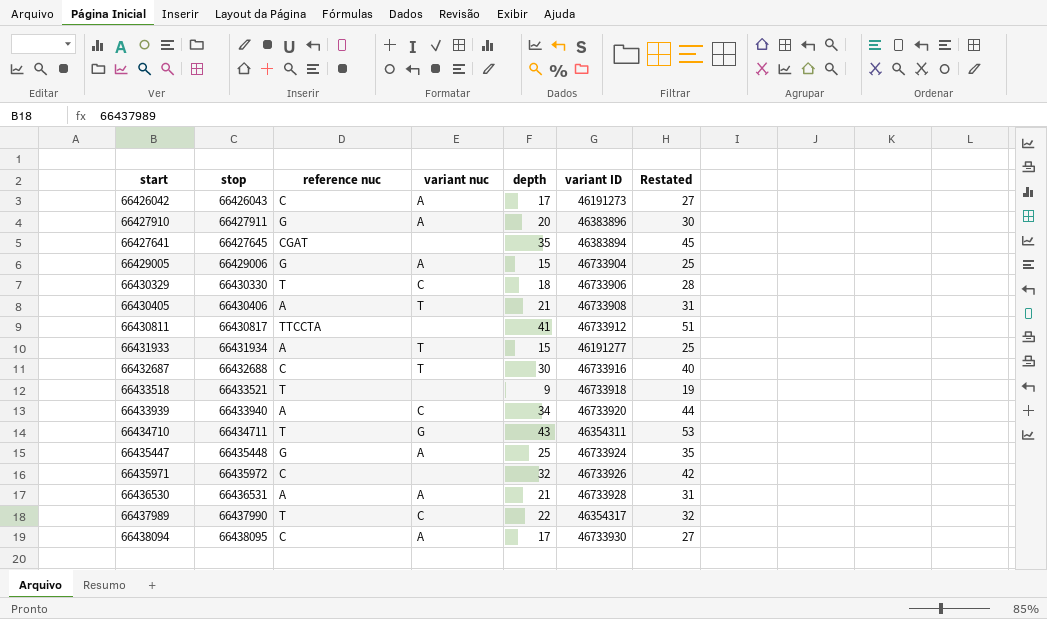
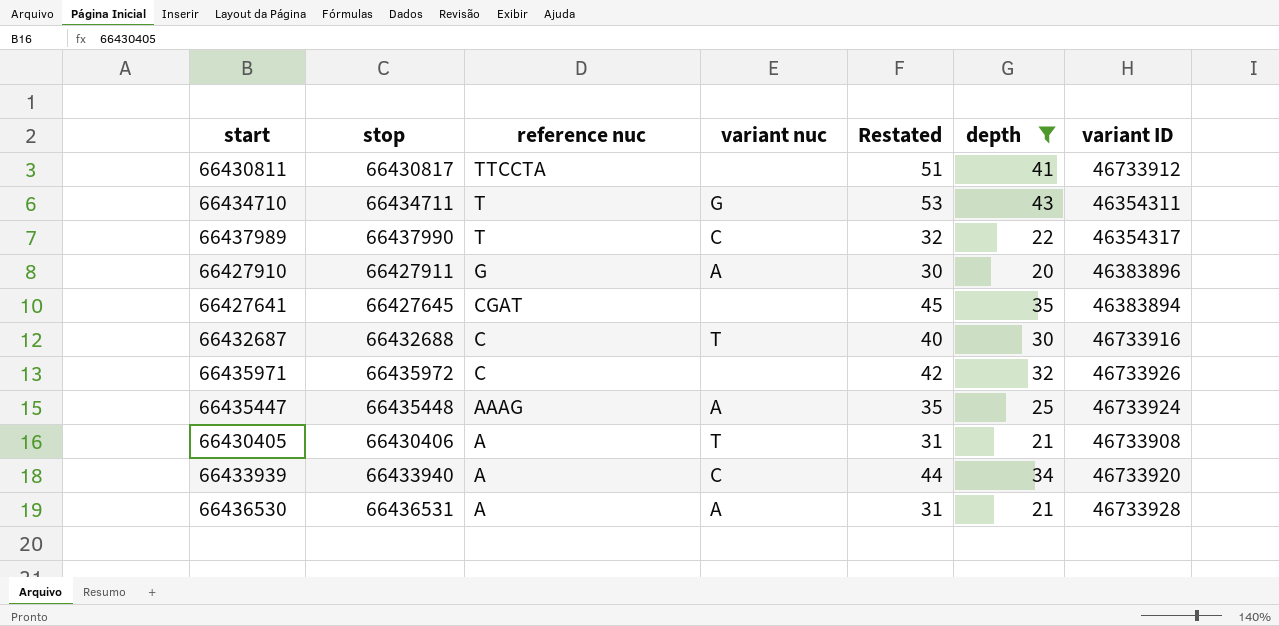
filter: none -> depth >= 20
row order: none -> reference nuc descending
column Restated | position: 7 -> 5
66435447 | reference nuc: G -> AAAG

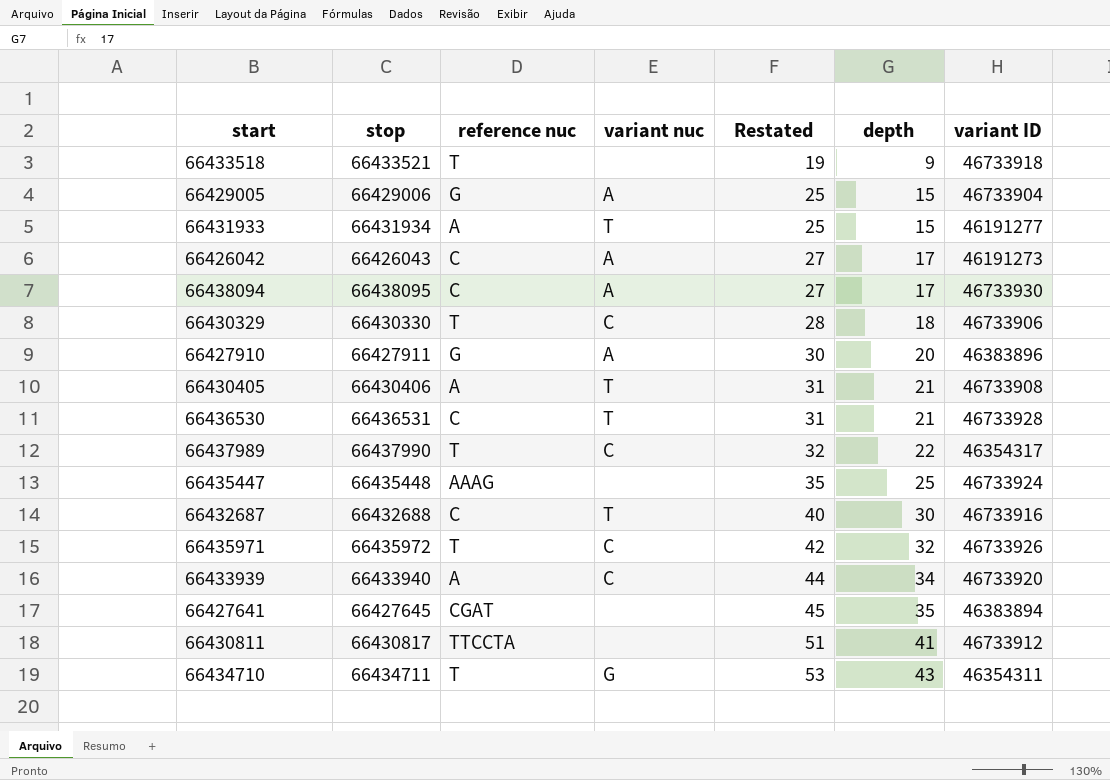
filter: depth >= 20 -> none
row order: reference nuc descending -> Restated ascending
66436530 | reference nuc: A -> C
66436530 | variant nuc: A -> T
66435447 | variant nuc: A -> none
66435971 | reference nuc: C -> T
66435971 | variant nuc: none -> C

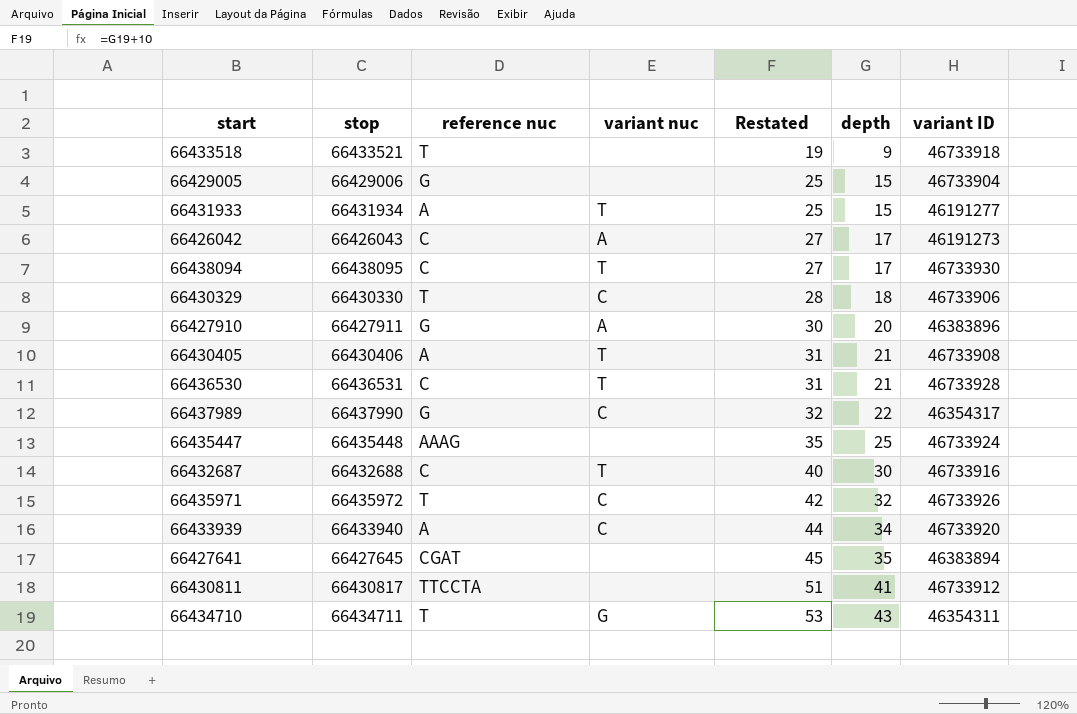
66429005 | variant nuc: A -> none
66438094 | variant nuc: A -> T
66437989 | reference nuc: T -> G

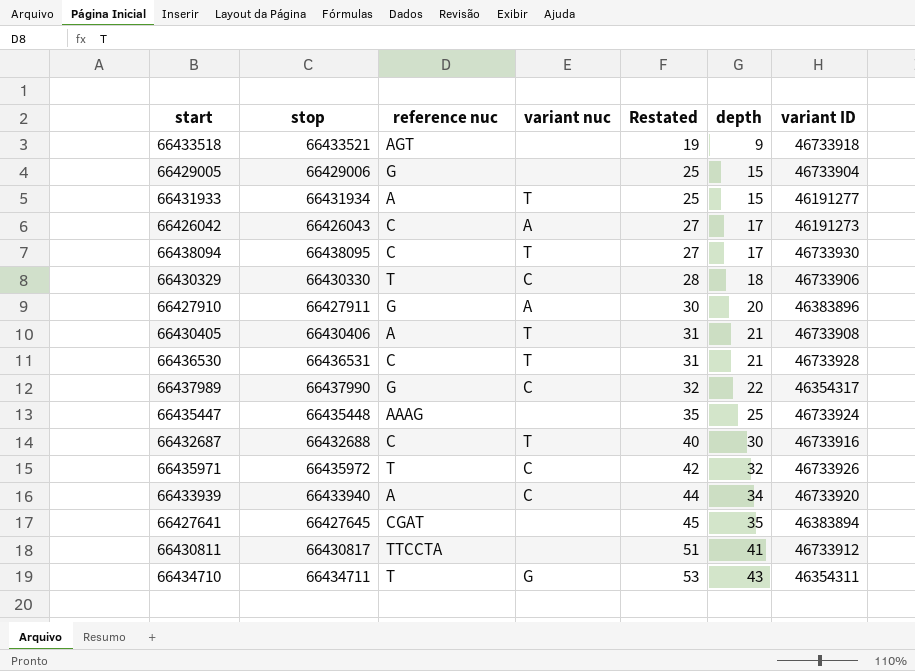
66433518 | reference nuc: T -> AGT

